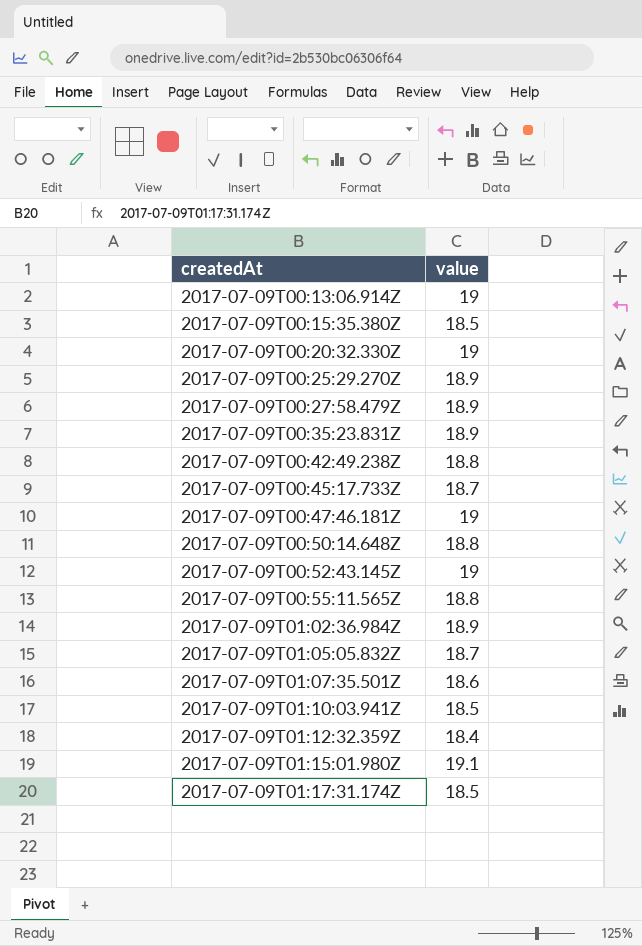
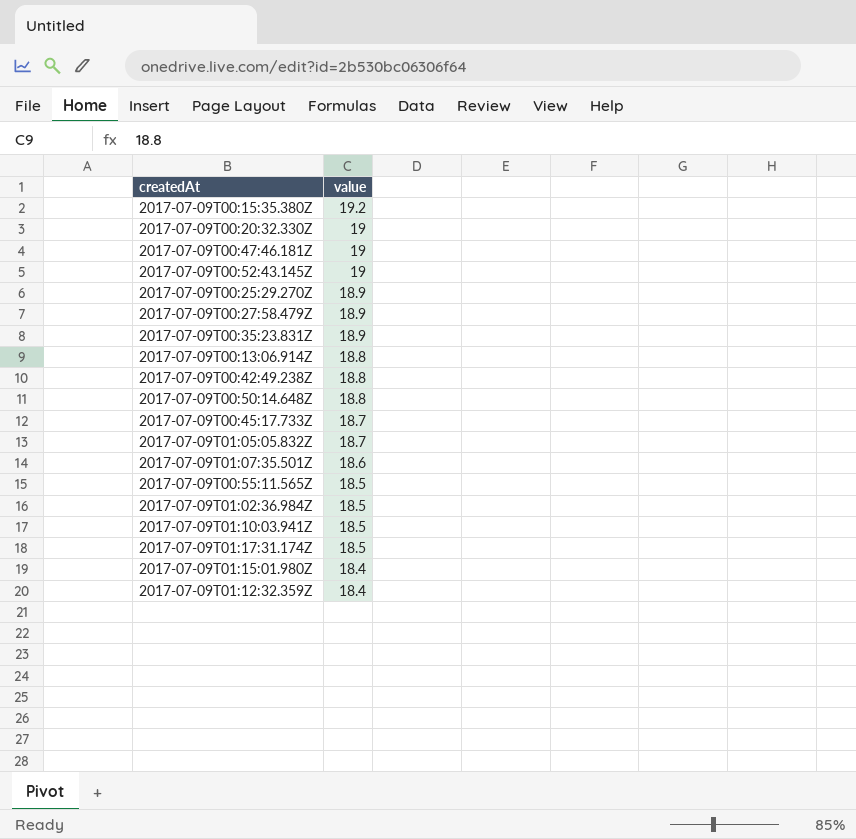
row order: createdAt ascending -> value descending
2017-07-09T00:15:35.380Z | value: 18.5 -> 19.2
2017-07-09T00:13:06.914Z | value: 19 -> 18.8
2017-07-09T00:55:11.565Z | value: 18.8 -> 18.5
2017-07-09T01:02:36.984Z | value: 18.9 -> 18.5
2017-07-09T01:15:01.980Z | value: 19.1 -> 18.4

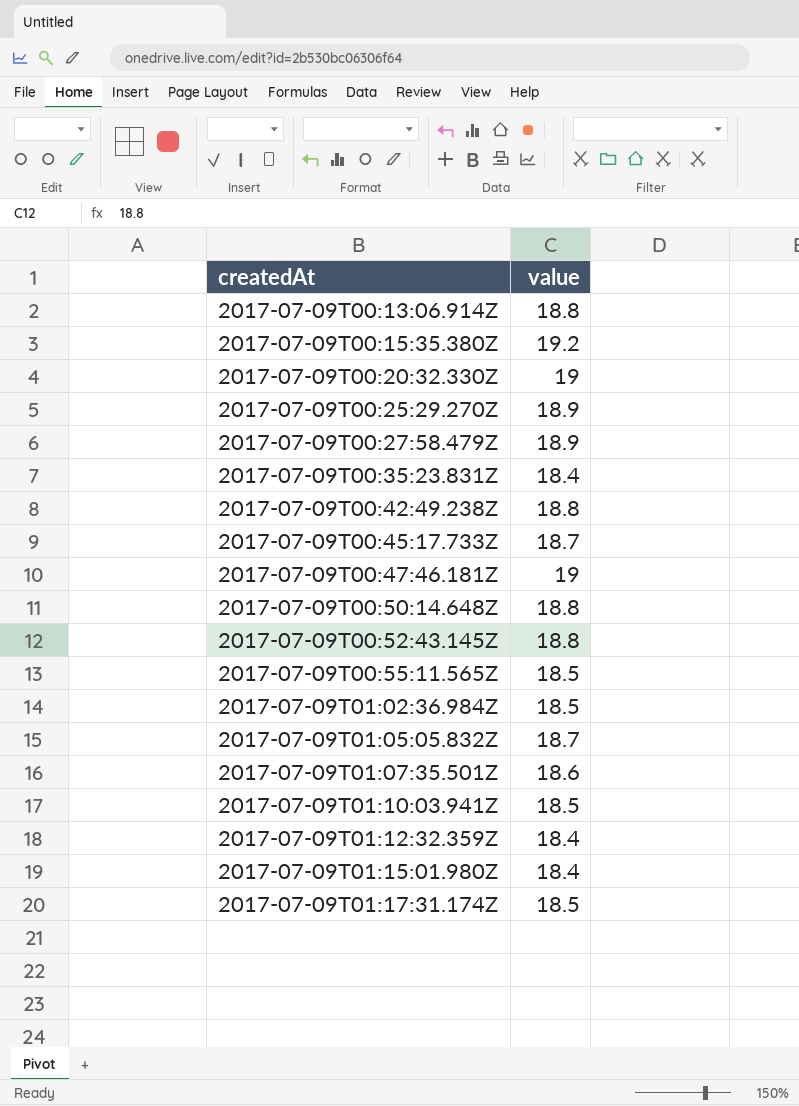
row order: value descending -> createdAt ascending
2017-07-09T00:35:23.831Z | value: 18.9 -> 18.4
2017-07-09T00:52:43.145Z | value: 19 -> 18.8

